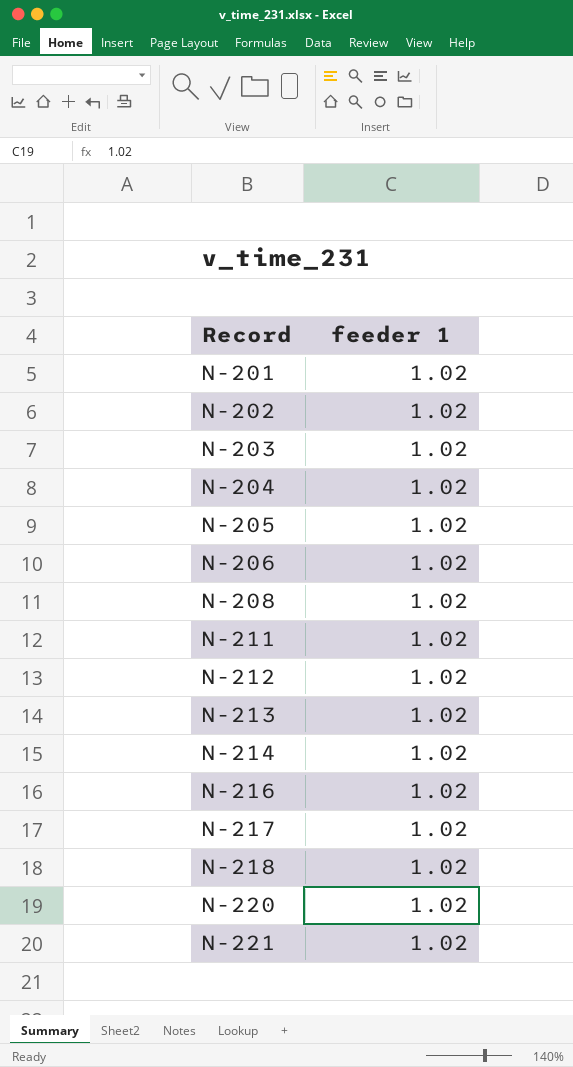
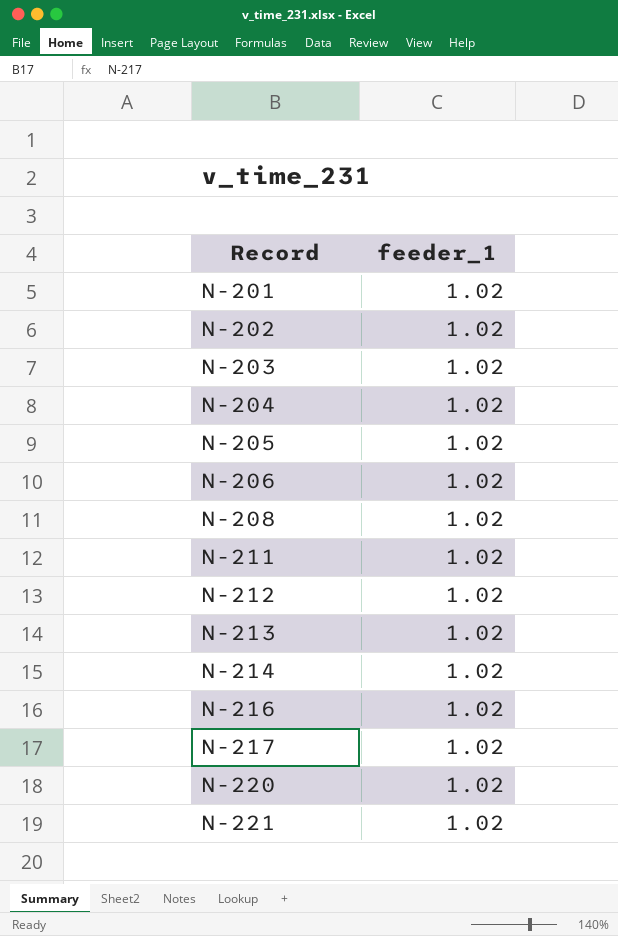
column name: feeder 1 -> feeder_1
row N-218: 1.02 -> none

